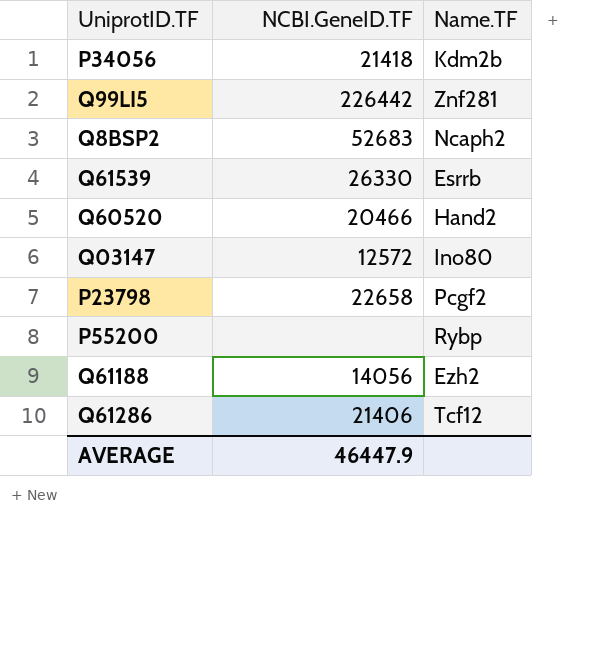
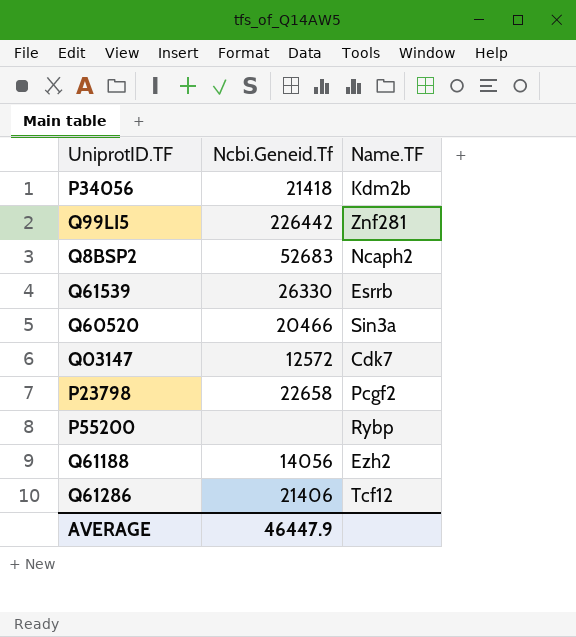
column name: NCBI.GeneID.TF -> Ncbi.Geneid.Tf
Q60520 | Name.TF: Hand2 -> Sin3a
Q03147 | Name.TF: Ino80 -> Cdk7

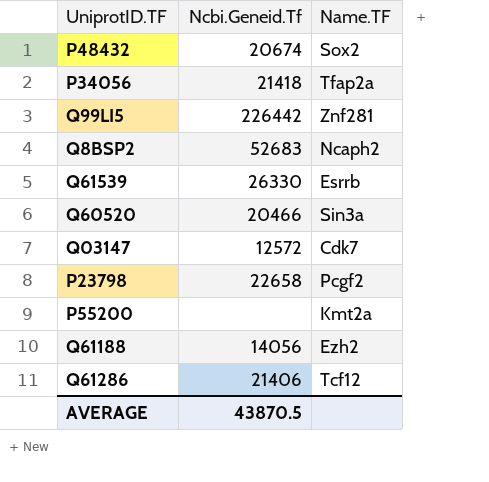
row P48432: none -> 20674 | Sox2
P34056 | Name.TF: Kdm2b -> Tfap2a
P55200 | Name.TF: Rybp -> Kmt2a
AVERAGE | Ncbi.Geneid.Tf: 46447.9 -> 43870.5

